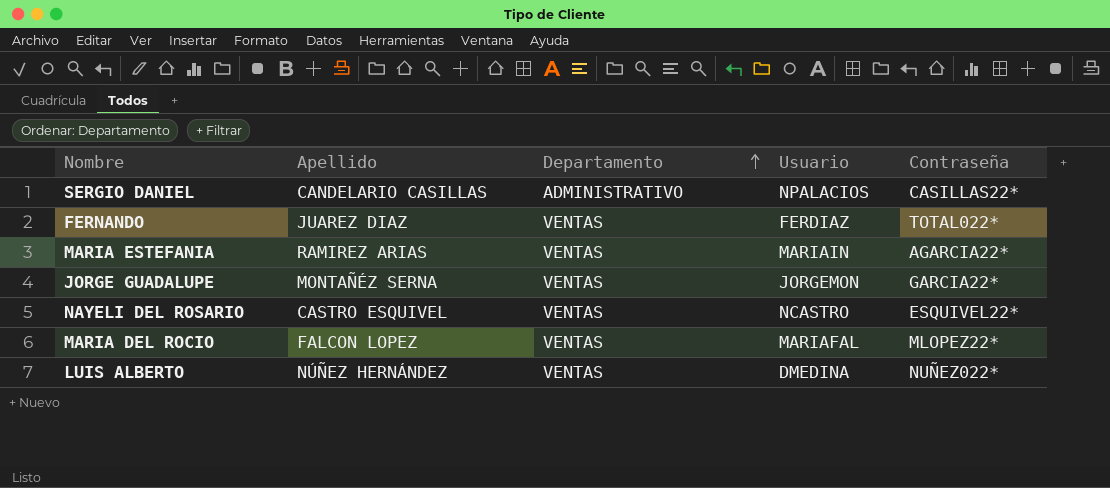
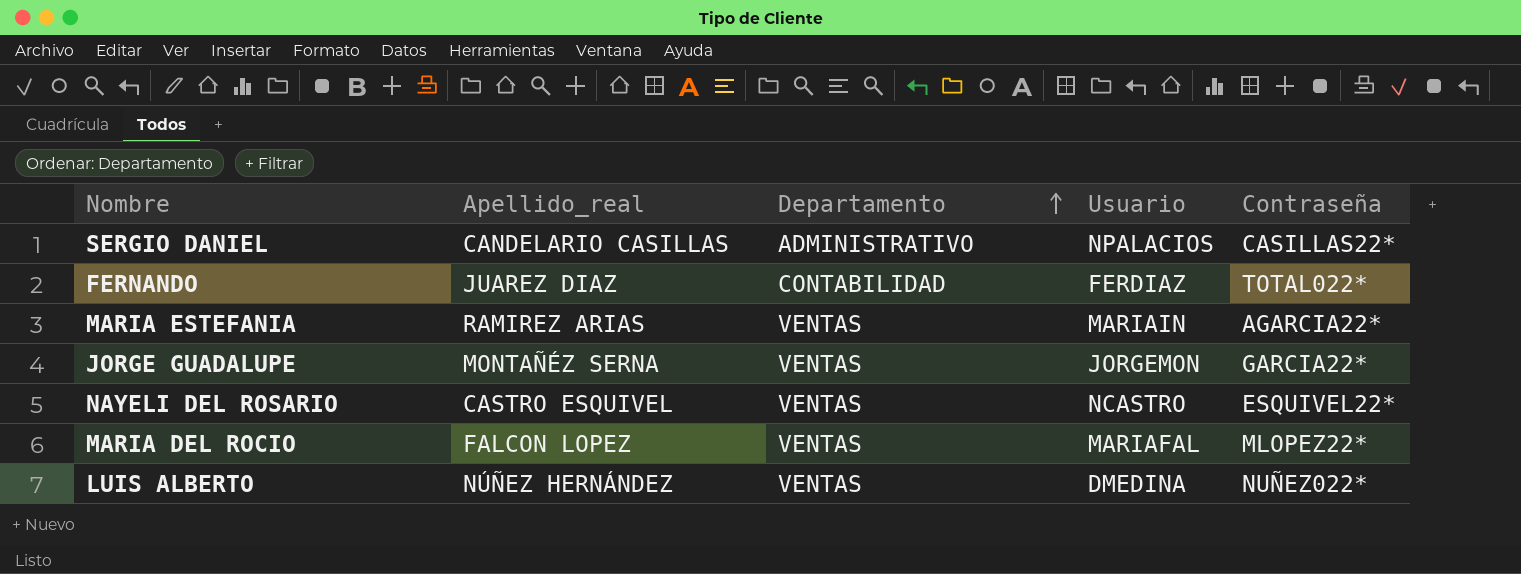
column name: Apellido -> Apellido_real
FERNANDO | Departamento: VENTAS -> CONTABILIDAD

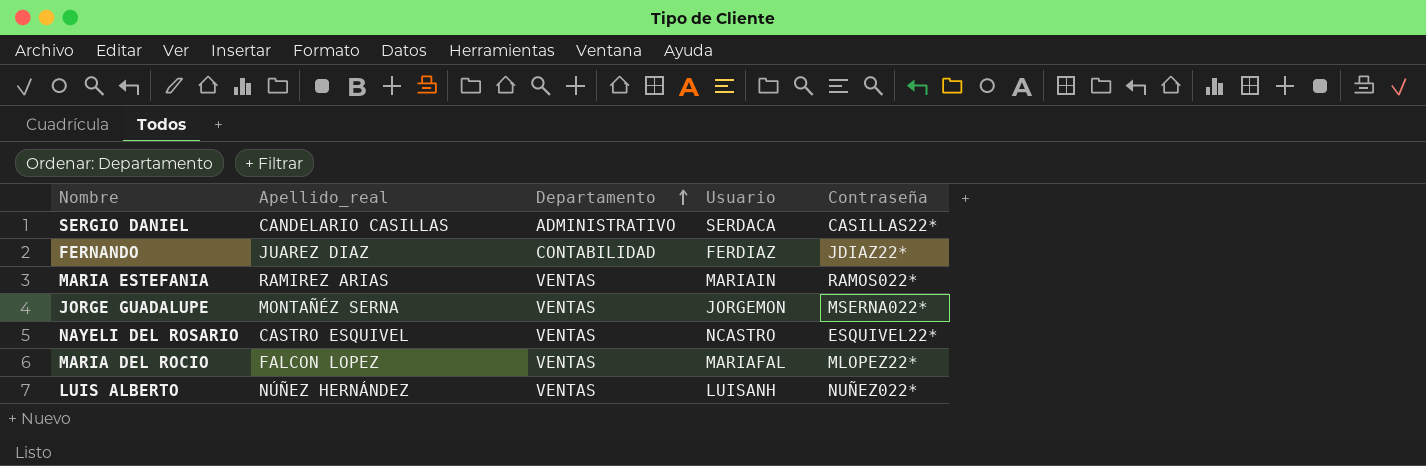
SERGIO DANIEL | Usuario: NPALACIOS -> SERDACA
FERNANDO | Contraseña: TOTAL022* -> JDIAZ22*
MARIA ESTEFANIA | Contraseña: AGARCIA22* -> RAMOS022*
JORGE GUADALUPE | Contraseña: GARCIA22* -> MSERNA022*
LUIS ALBERTO | Usuario: DMEDINA -> LUISANH

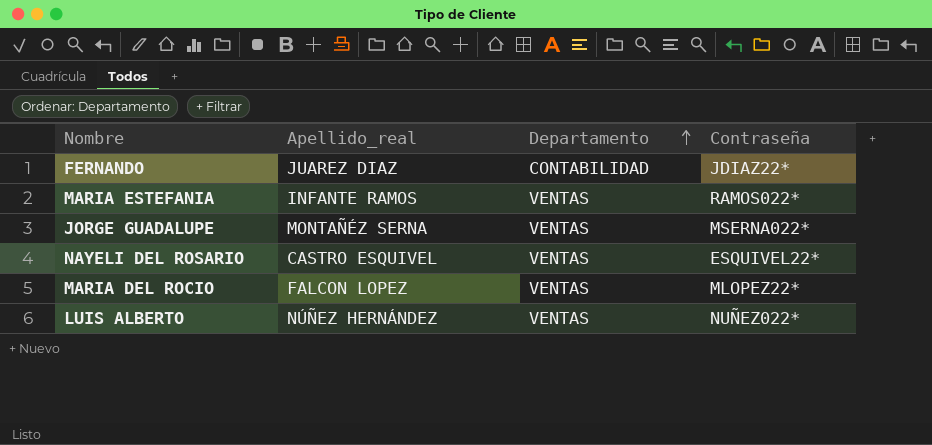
column Usuario | position: 4 -> none
row SERGIO DANIEL: CANDELARIO CASILLAS | ADMINISTRATIVO | SERDACA | CASILLAS22* -> none
MARIA ESTEFANIA | Apellido_real: RAMIREZ ARIAS -> INFANTE RAMOS

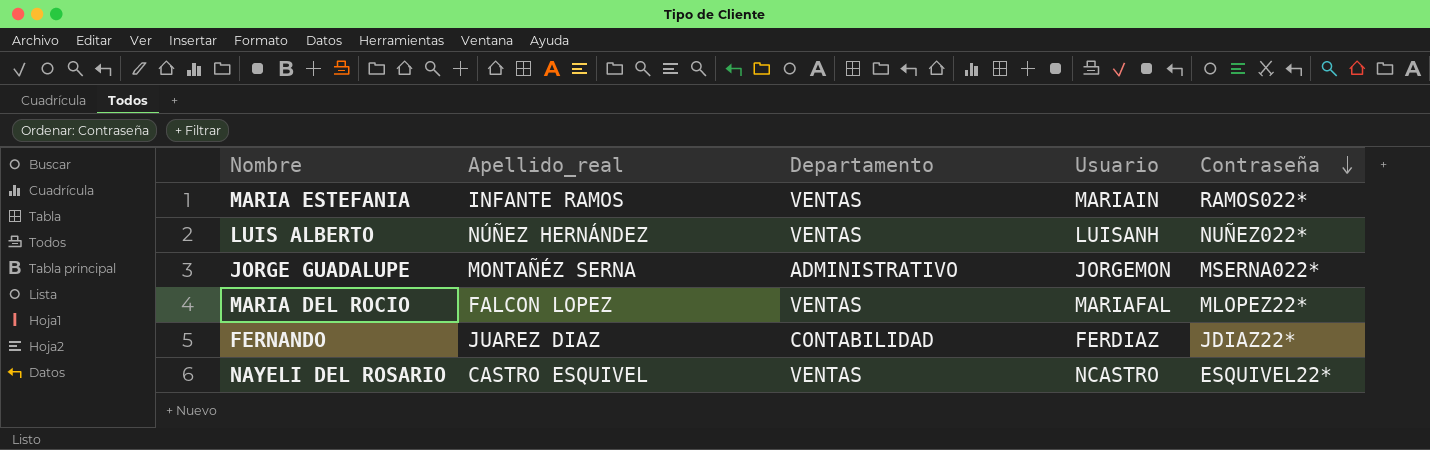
row order: Departamento ascending -> Contraseña descending
column Usuario | position: none -> 4
JORGE GUADALUPE | Departamento: VENTAS -> ADMINISTRATIVO

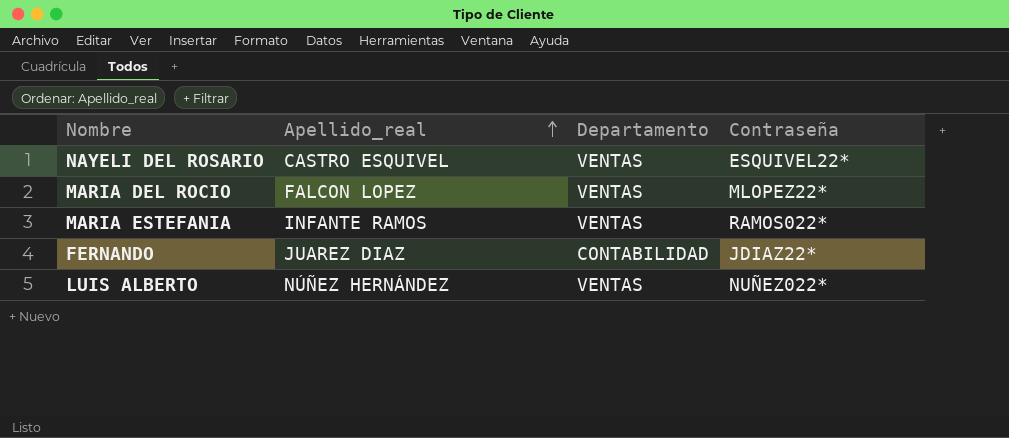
row order: Contraseña descending -> Apellido_real ascending
column Usuario | position: 4 -> none
row JORGE GUADALUPE: MONTAÑÉZ SERNA | ADMINISTRATIVO | JORGEMON | MSERNA022* -> none

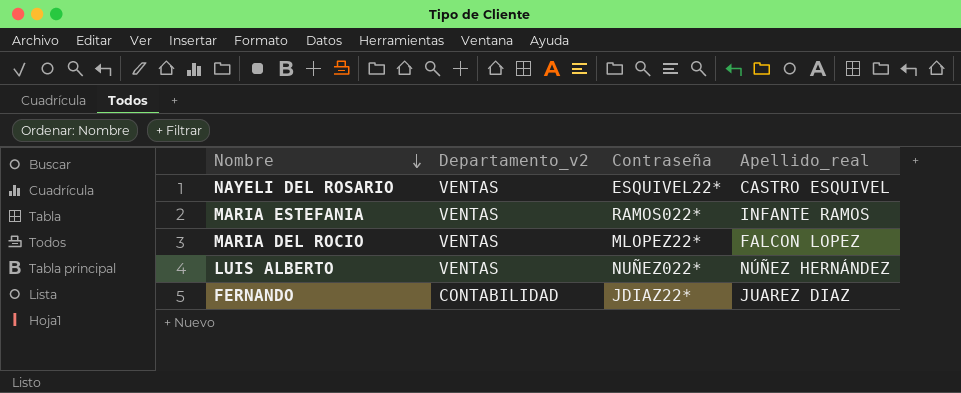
row order: Apellido_real ascending -> Nombre descending
column name: Departamento -> Departamento_v2
column Apellido_real | position: 2 -> 4

